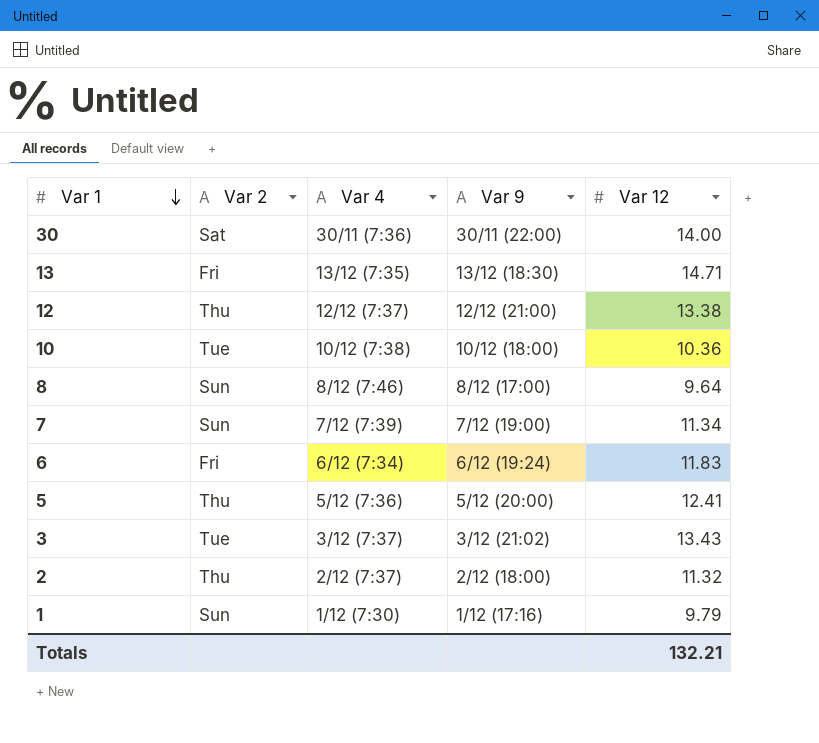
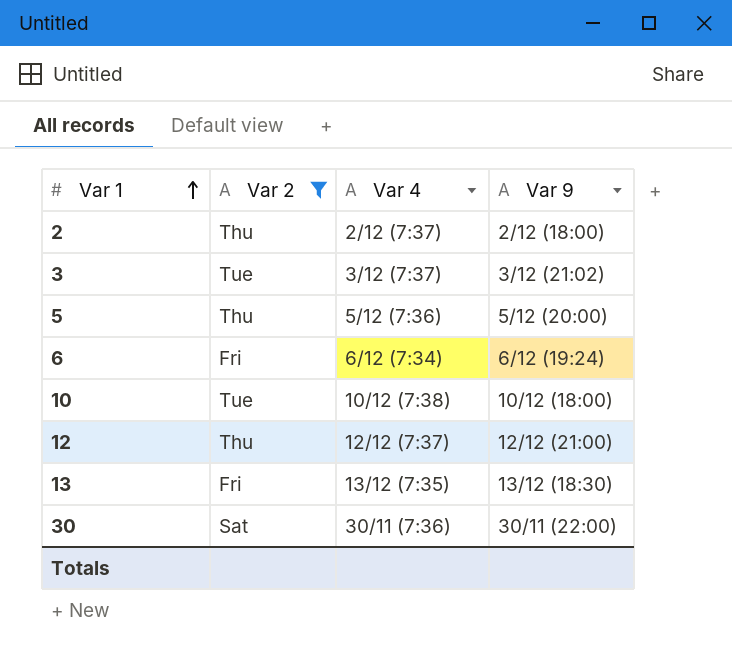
filter: none -> Var 2 != Sun
row order: Var 1 descending -> Var 1 ascending
column Var 12 | position: 5 -> none

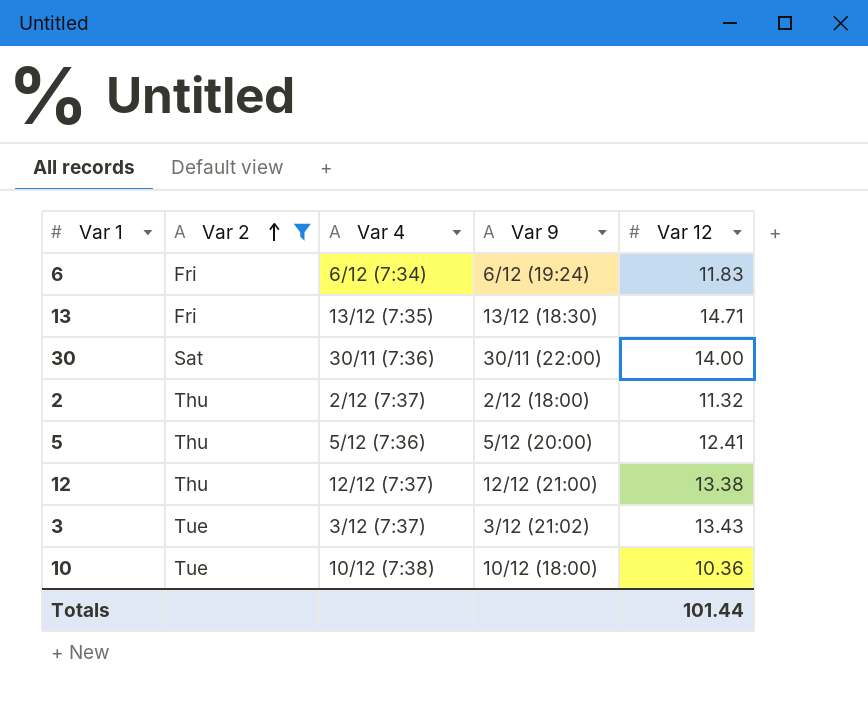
row order: Var 1 ascending -> Var 2 ascending
column Var 12 | position: none -> 5

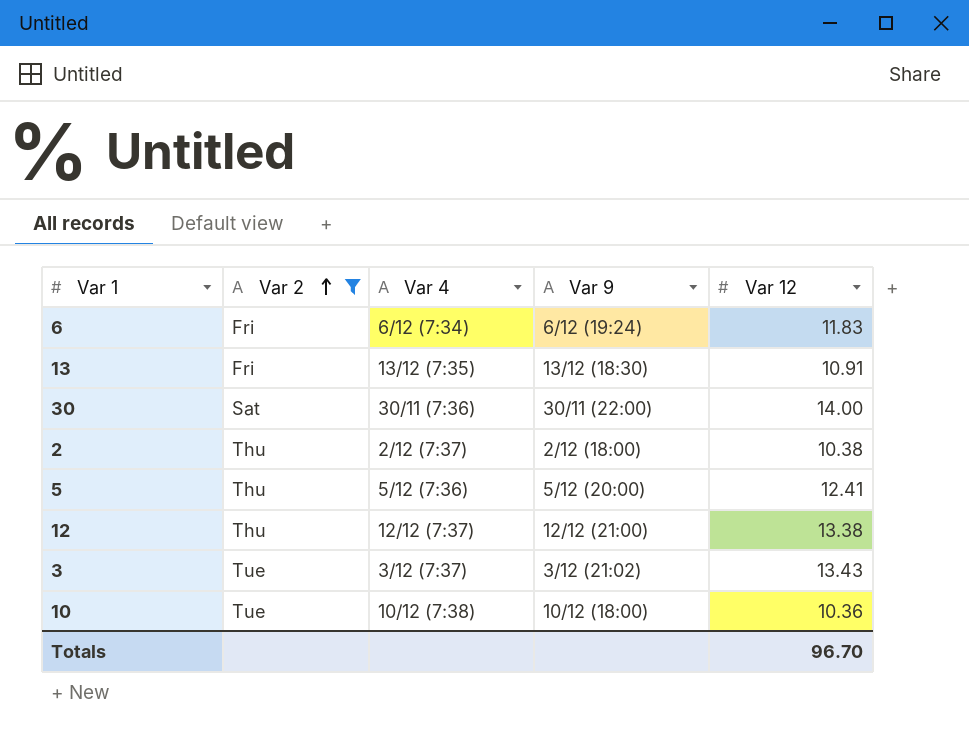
13 | Var 12: 14.71 -> 10.91
2 | Var 12: 11.32 -> 10.38
Totals | Var 12: 101.44 -> 96.70

